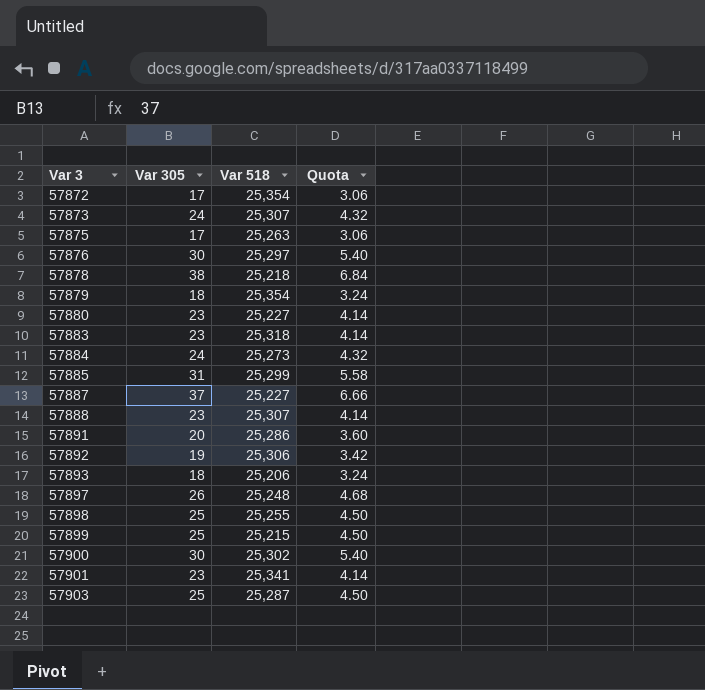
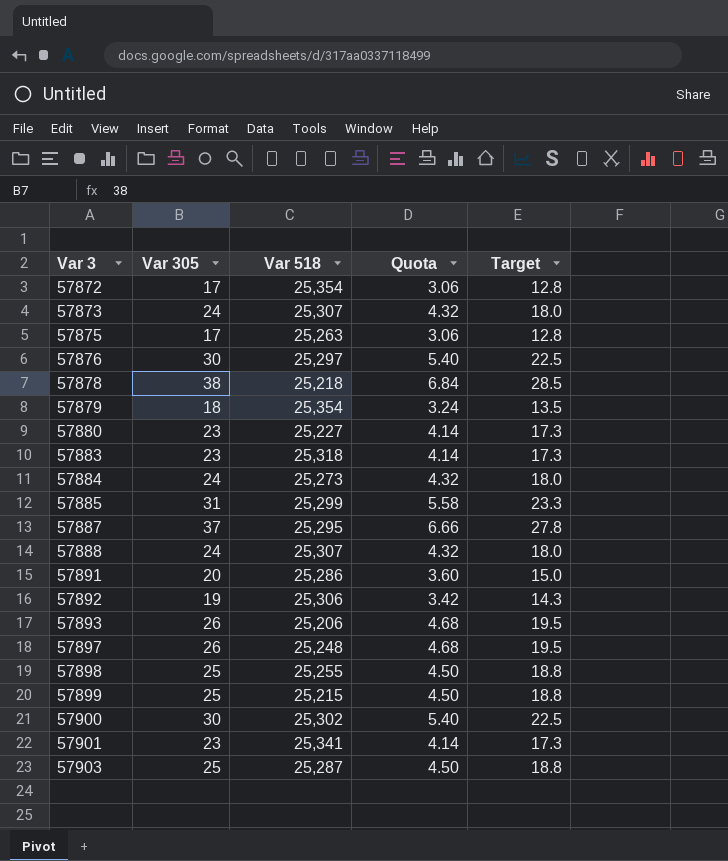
column Target | formula: none -> [Var 305] * 0.75
57887 | Var 518: 25,227 -> 25,295
57888 | Var 305: 23 -> 24
57888 | Quota: 4.14 -> 4.32
57893 | Var 305: 18 -> 26
57893 | Quota: 3.24 -> 4.68

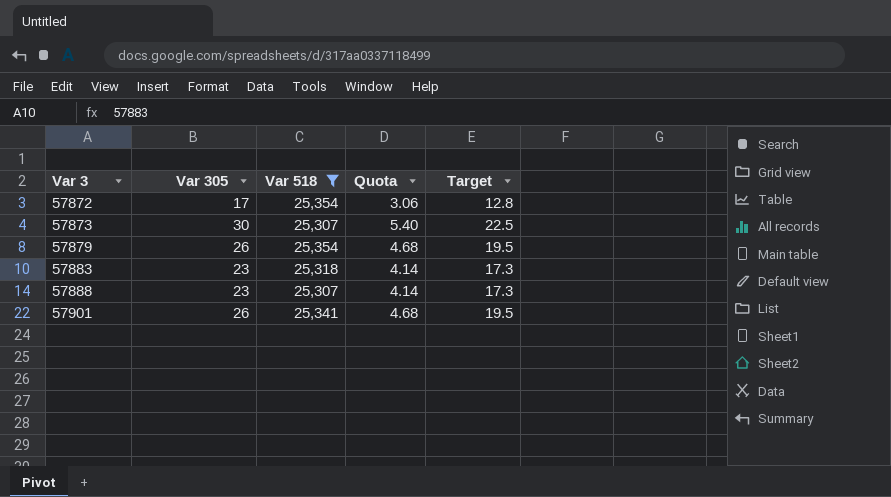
filter: none -> Var 518 >= 25,307
57873 | Var 305: 24 -> 30
57873 | Quota: 4.32 -> 5.40
57873 | Target: 18.0 -> 22.5
57879 | Var 305: 18 -> 26
57879 | Quota: 3.24 -> 4.68
57879 | Target: 13.5 -> 19.5
57888 | Var 305: 24 -> 23
57888 | Quota: 4.32 -> 4.14
57888 | Target: 18.0 -> 17.3
57901 | Var 305: 23 -> 26
57901 | Quota: 4.14 -> 4.68
57901 | Target: 17.3 -> 19.5

